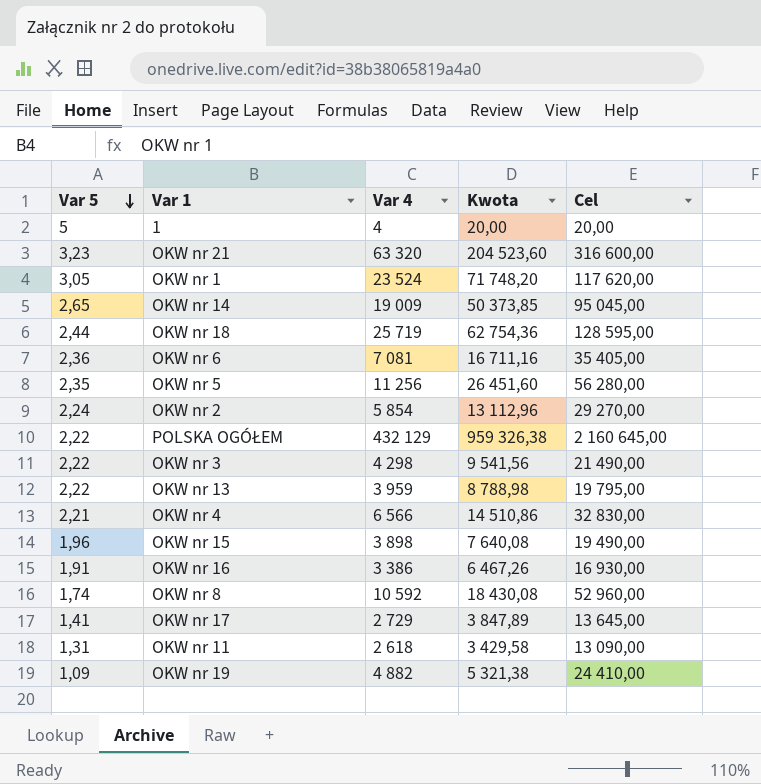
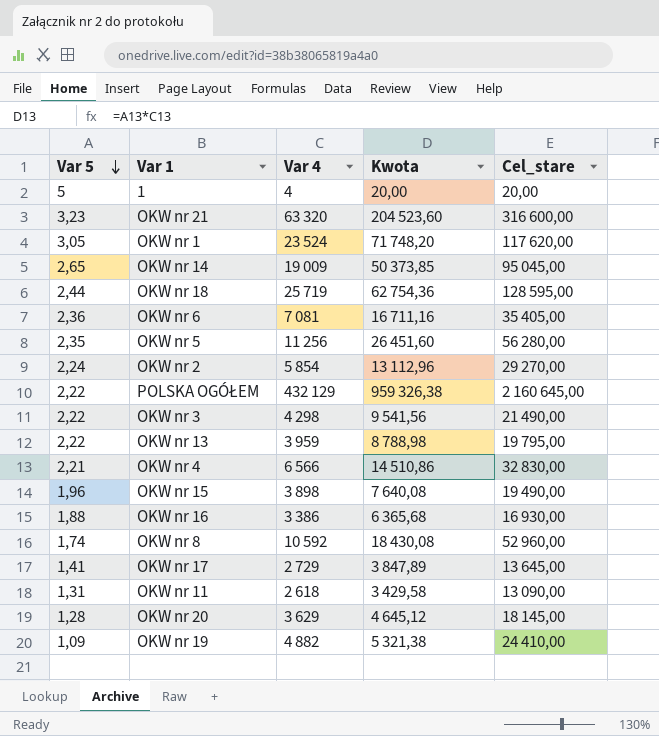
column name: Cel -> Cel_stare
OKW nr 16 | Var 5: 1,91 -> 1,88
OKW nr 16 | Kwota: 6 467,26 -> 6 365,68
row OKW nr 20: none -> 1,28 | 3 629 | 4 645,12 | 18 145,00

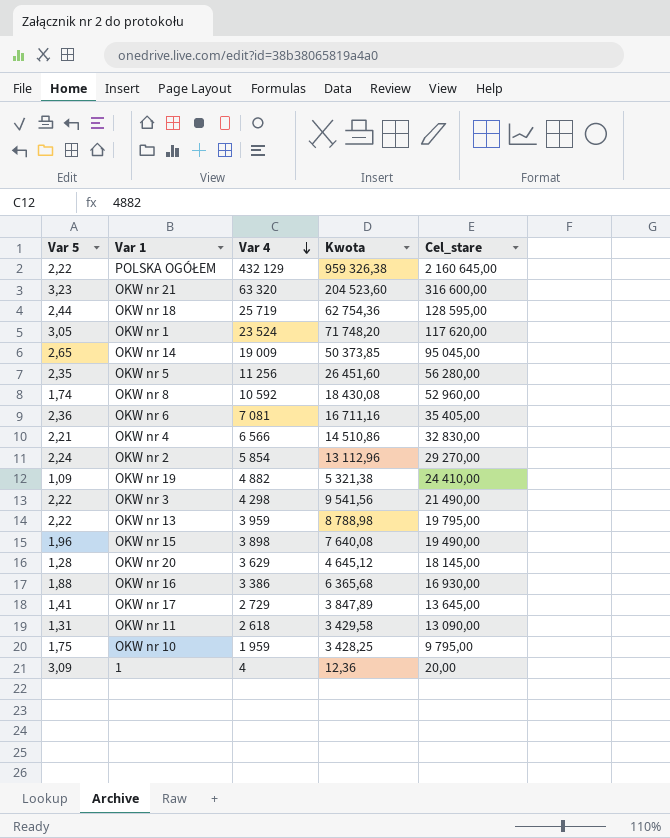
row order: Var 5 descending -> Var 4 descending
row OKW nr 10: none -> 1,75 | 1 959 | 3 428,25 | 9 795,00
1 | Var 5: 5 -> 3,09
1 | Kwota: 20,00 -> 12,36

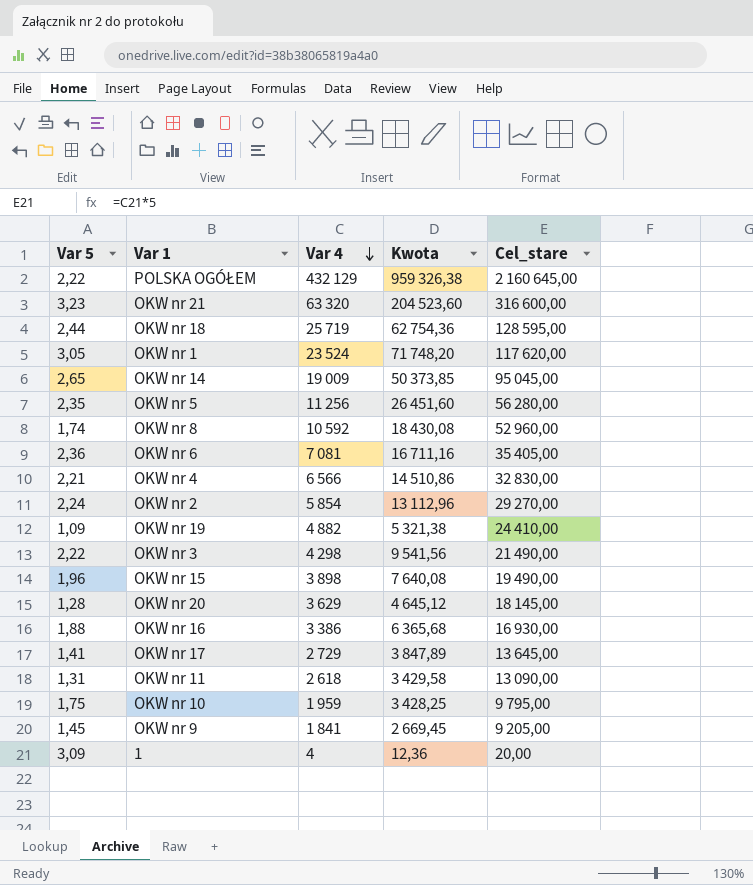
row OKW nr 13: 2,22 | 3 959 | 8 788,98 | 19 795,00 -> none
row OKW nr 9: none -> 1,45 | 1 841 | 2 669,45 | 9 205,00

